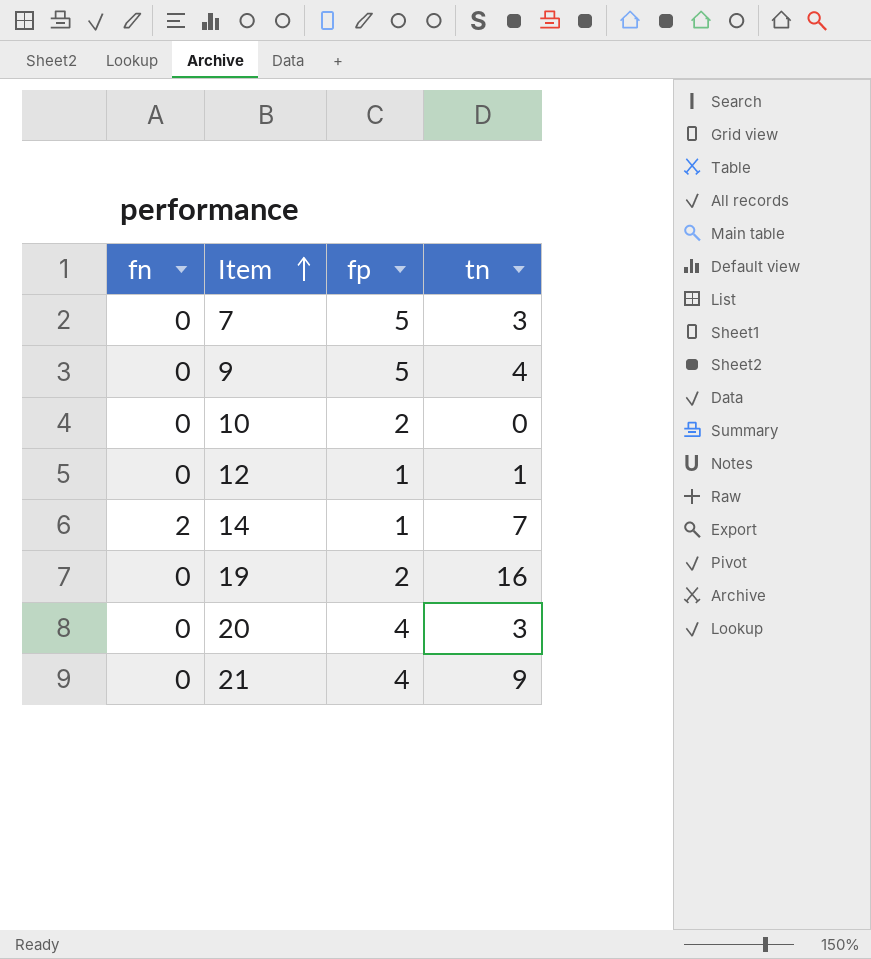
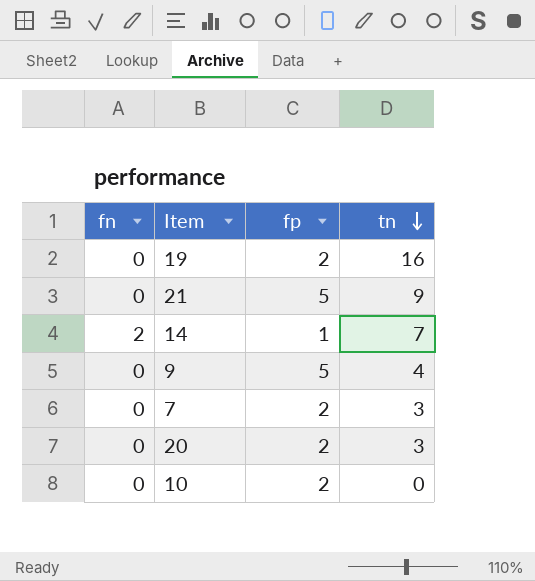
row order: Item ascending -> tn descending
row 12: 0 | 1 | 1 -> none
21 | fp: 4 -> 5
7 | fp: 5 -> 2
20 | fp: 4 -> 2

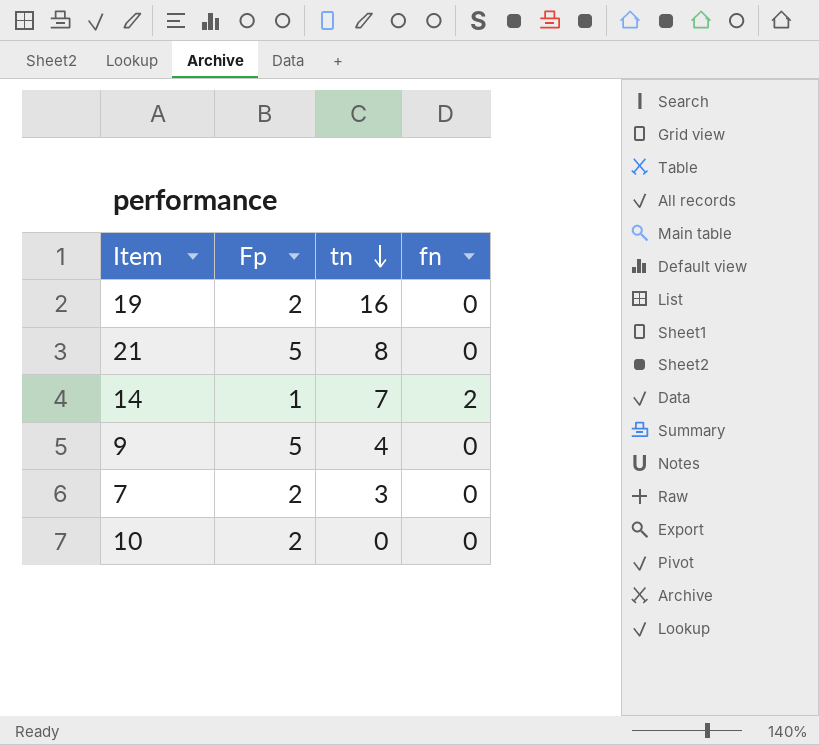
column name: fp -> Fp
column fn | position: 1 -> 4
row 20: 0 | 2 | 3 -> none
21 | tn: 9 -> 8

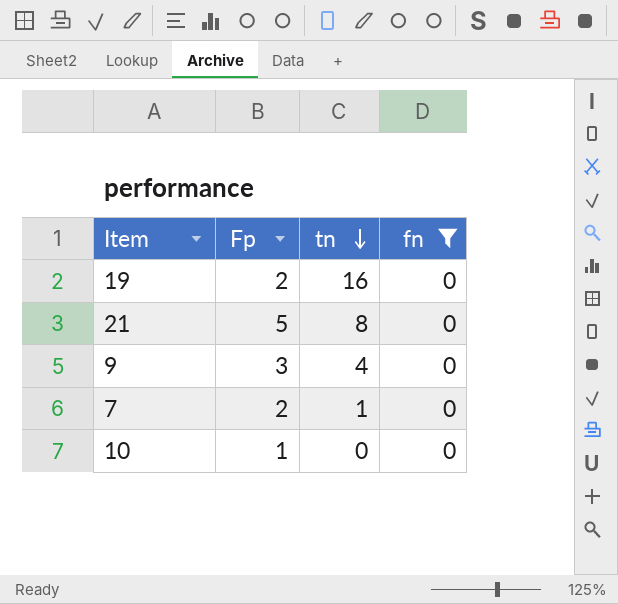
filter: none -> fn = 0
9 | Fp: 5 -> 3
7 | tn: 3 -> 1
10 | Fp: 2 -> 1

